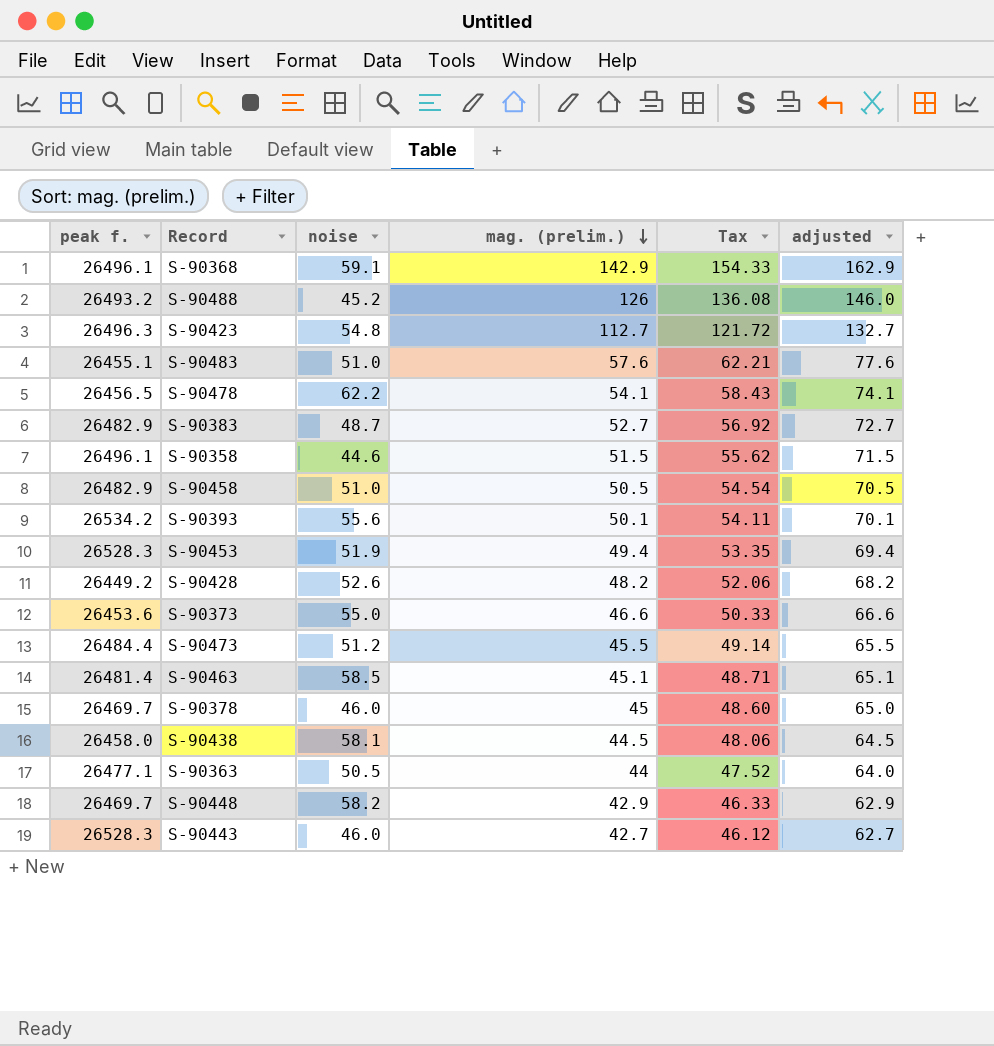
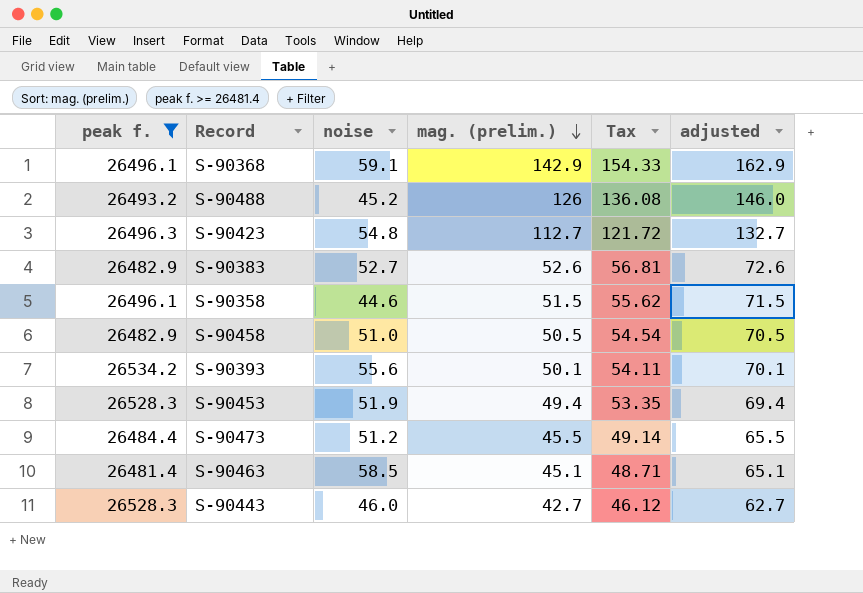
filter: none -> peak f. >= 26481.4
S-90383 | noise: 48.7 -> 52.7
S-90383 | mag. (prelim.): 52.7 -> 52.6
S-90383 | Tax: 56.92 -> 56.81
S-90383 | adjusted: 72.7 -> 72.6

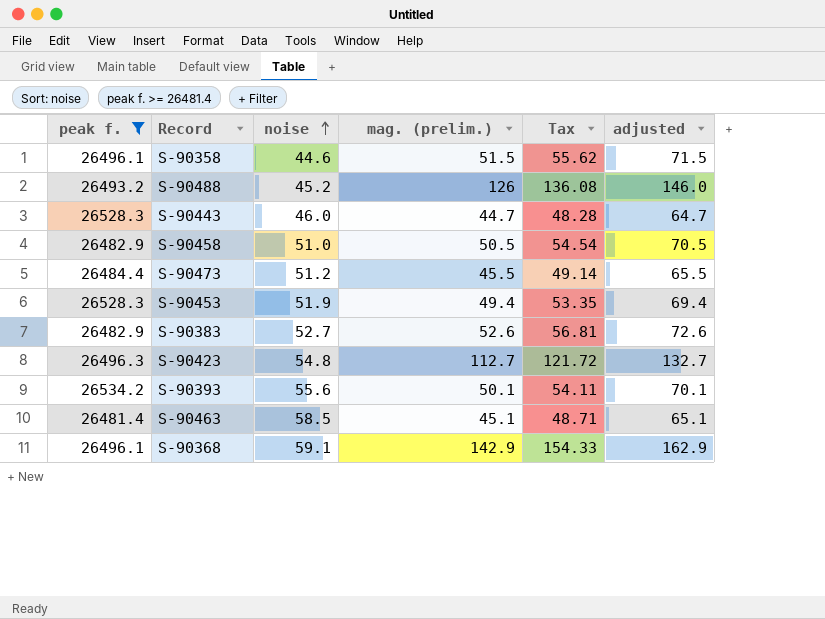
row order: mag. (prelim.) descending -> noise ascending
S-90443 | mag. (prelim.): 42.7 -> 44.7
S-90443 | Tax: 46.12 -> 48.28
S-90443 | adjusted: 62.7 -> 64.7

